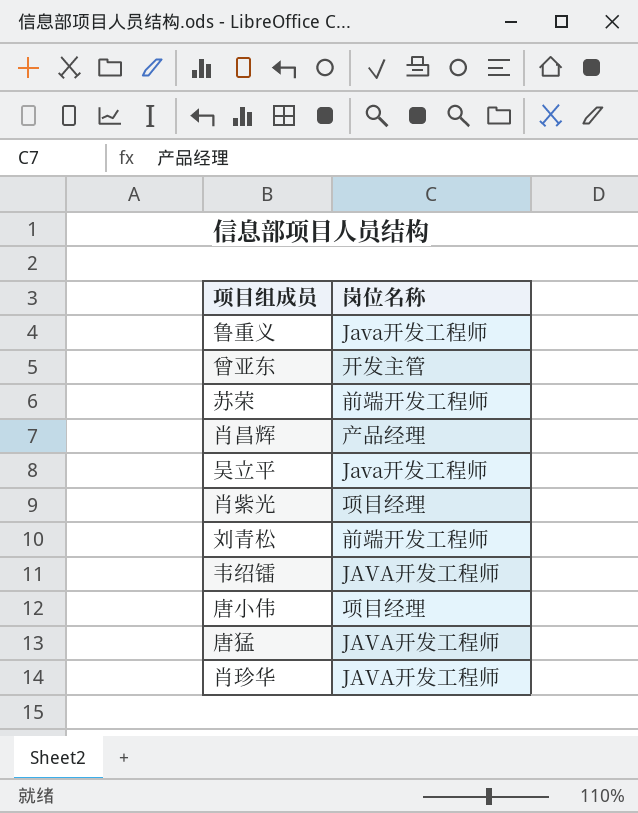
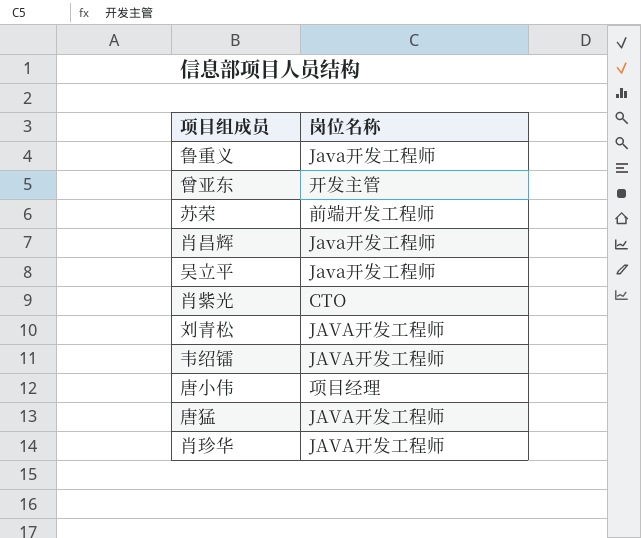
肖昌辉 | 岗位名称: 产品经理 -> Java开发工程师
肖紫光 | 岗位名称: 项目经理 -> CTO
刘青松 | 岗位名称: 前端开发工程师 -> JAVA开发工程师

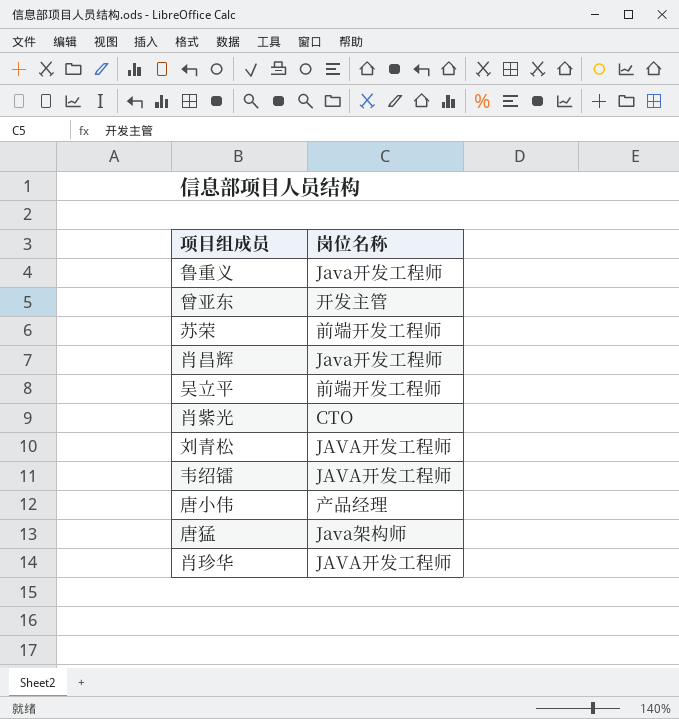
吴立平 | 岗位名称: Java开发工程师 -> 前端开发工程师
唐小伟 | 岗位名称: 项目经理 -> 产品经理
唐猛 | 岗位名称: JAVA开发工程师 -> Java架构师

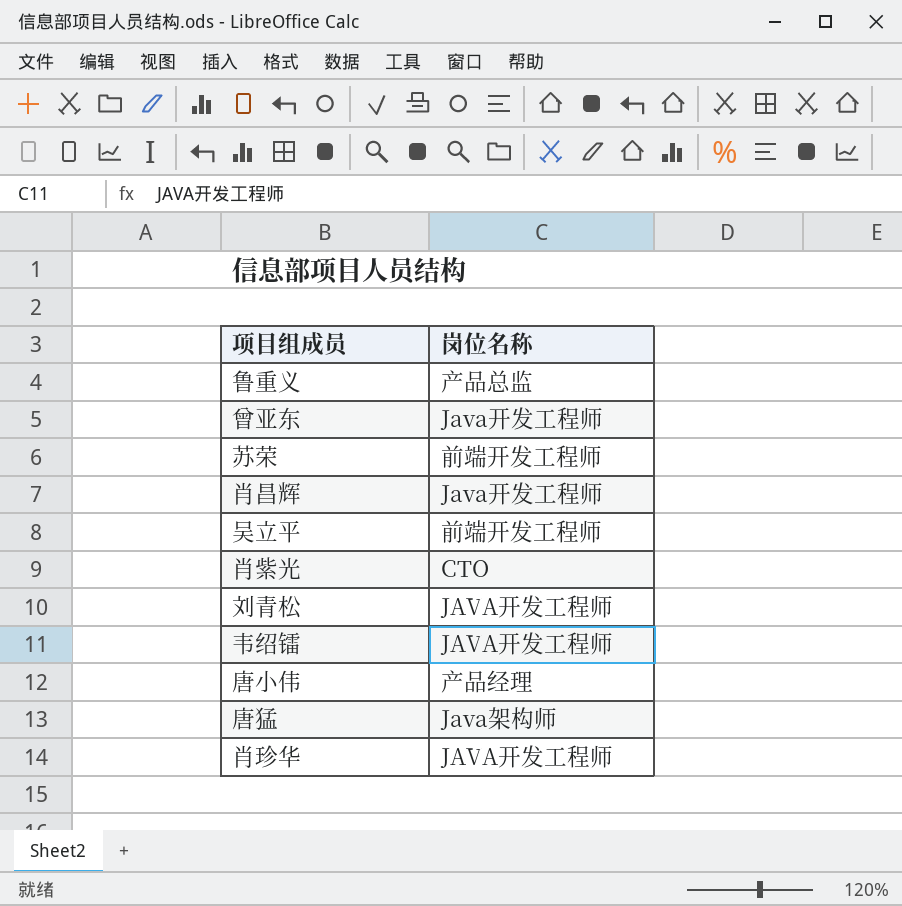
鲁重义 | 岗位名称: Java开发工程师 -> 产品总监
曾亚东 | 岗位名称: 开发主管 -> Java开发工程师

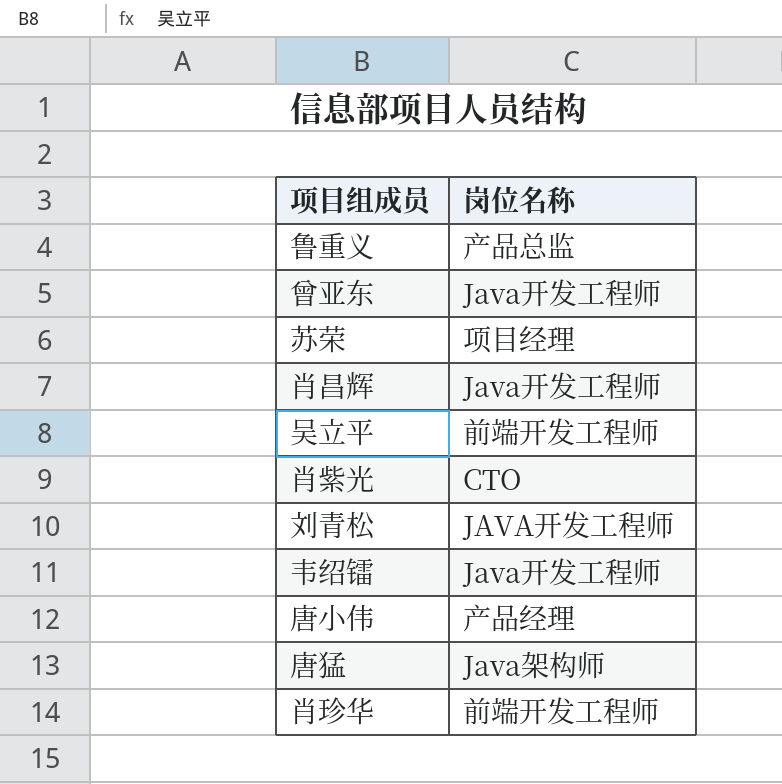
苏荣 | 岗位名称: 前端开发工程师 -> 项目经理
韦绍镭 | 岗位名称: JAVA开发工程师 -> Java开发工程师
肖珍华 | 岗位名称: JAVA开发工程师 -> 前端开发工程师

